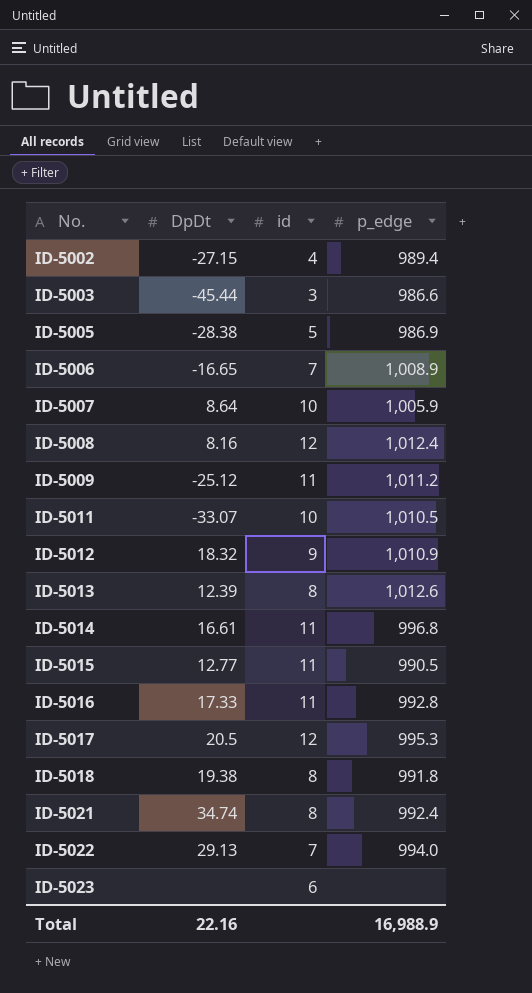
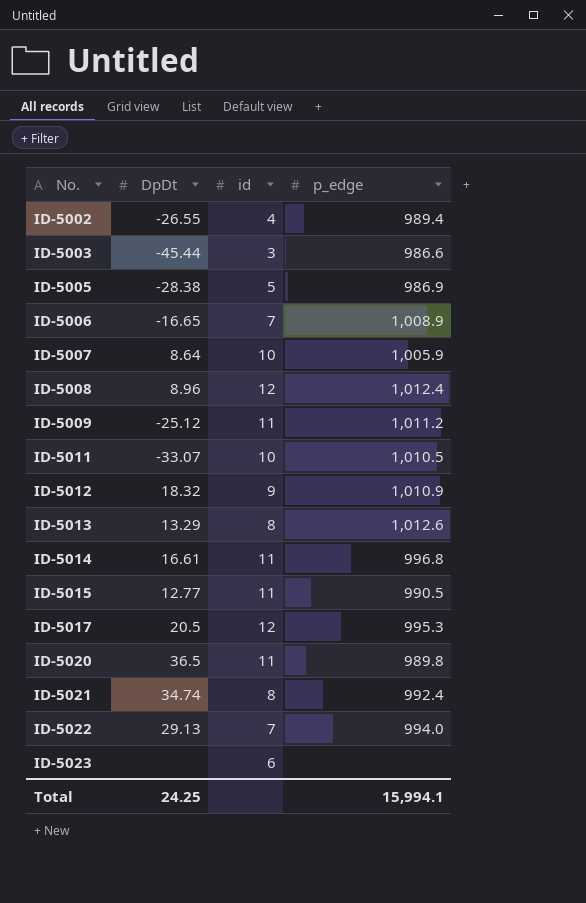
row ID-5016: 17.33 | 11 | 992.8 -> none
row ID-5018: 19.38 | 8 | 991.8 -> none
ID-5002 | DpDt: -27.15 -> -26.55
ID-5008 | DpDt: 8.16 -> 8.96
ID-5013 | DpDt: 12.39 -> 13.29
row ID-5020: none -> 36.5 | 11 | 989.8
Total | DpDt: 22.16 -> 24.25
Total | p_edge: 16,988.9 -> 15,994.1

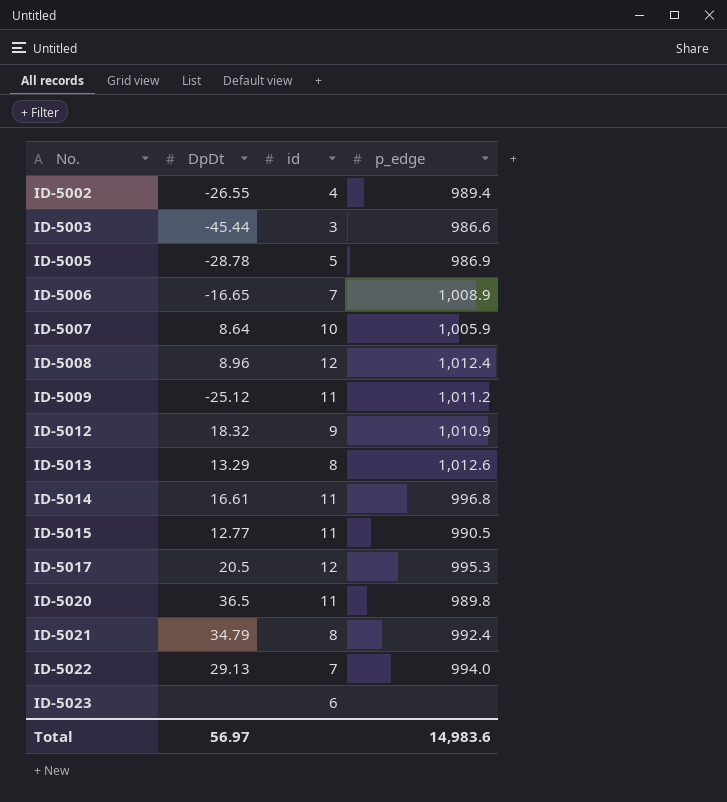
row ID-5011: -33.07 | 10 | 1,010.5 -> none
ID-5005 | DpDt: -28.38 -> -28.78
ID-5021 | DpDt: 34.74 -> 34.79
Total | DpDt: 24.25 -> 56.97
Total | p_edge: 15,994.1 -> 14,983.6

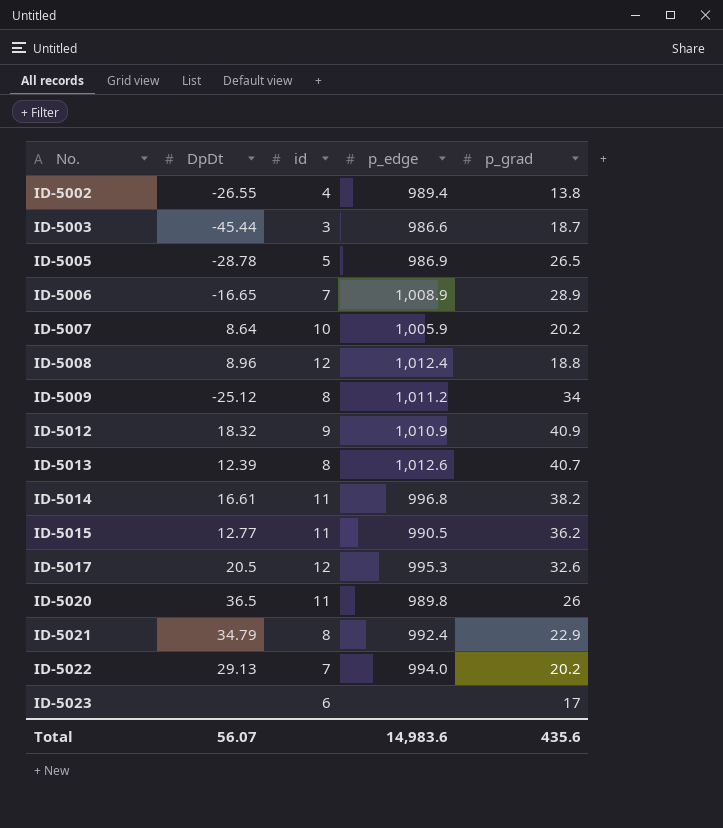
column p_grad | position: none -> 5
ID-5009 | id: 11 -> 8
ID-5013 | DpDt: 13.29 -> 12.39
Total | DpDt: 56.97 -> 56.07

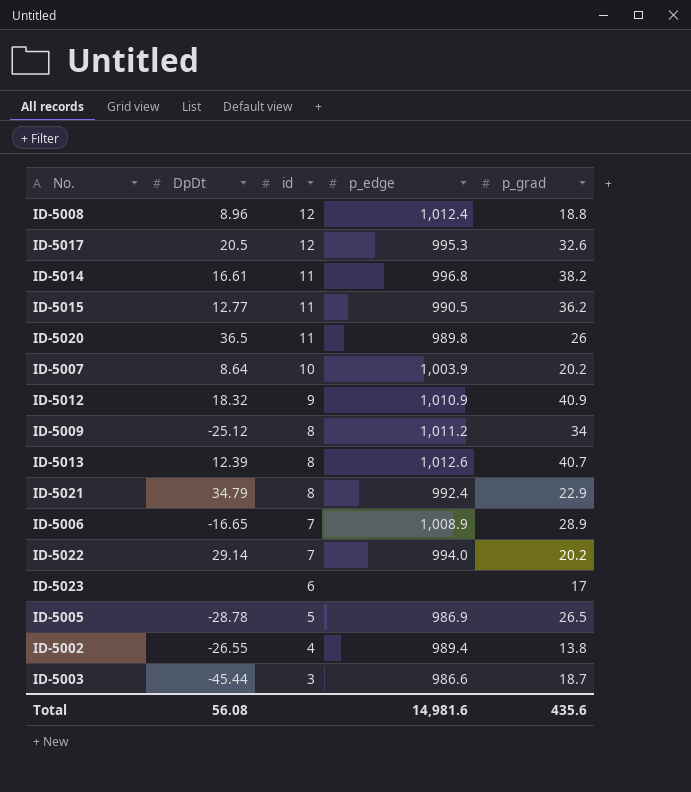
row order: No. ascending -> id descending
ID-5007 | p_edge: 1,005.9 -> 1,003.9
ID-5022 | DpDt: 29.13 -> 29.14
Total | DpDt: 56.07 -> 56.08
Total | p_edge: 14,983.6 -> 14,981.6

